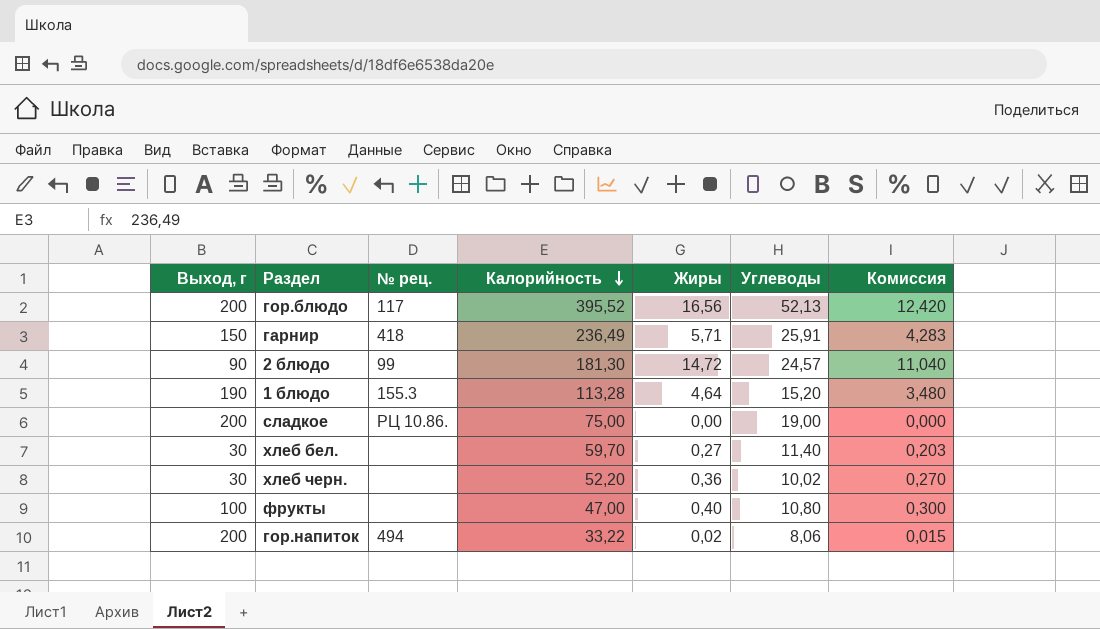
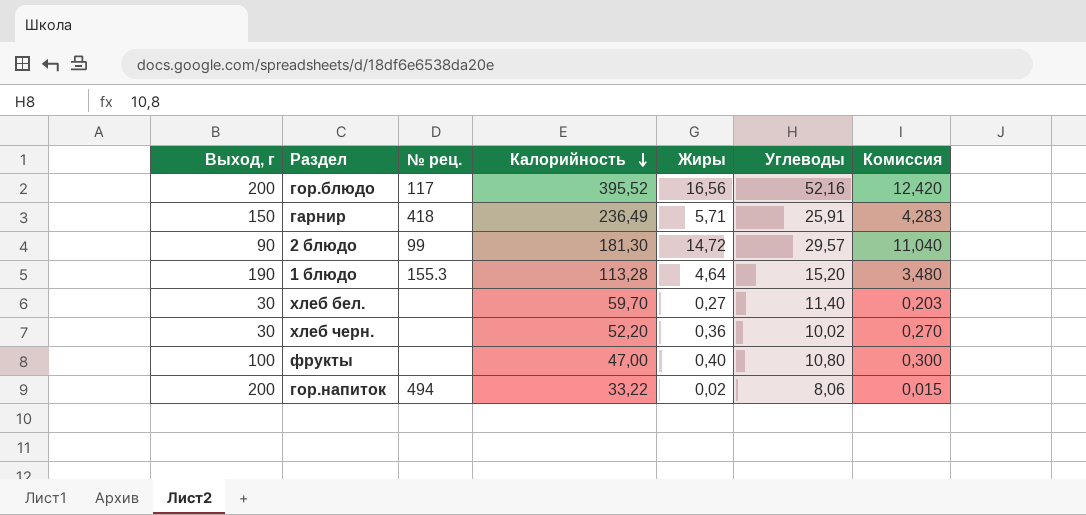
row сладкое: 200 | РЦ 10.86. | 75,00 | 0,00 | 19,00 | 0,000 -> none
гор.блюдо | Углеводы: 52,13 -> 52,16
2 блюдо | Углеводы: 24,57 -> 29,57

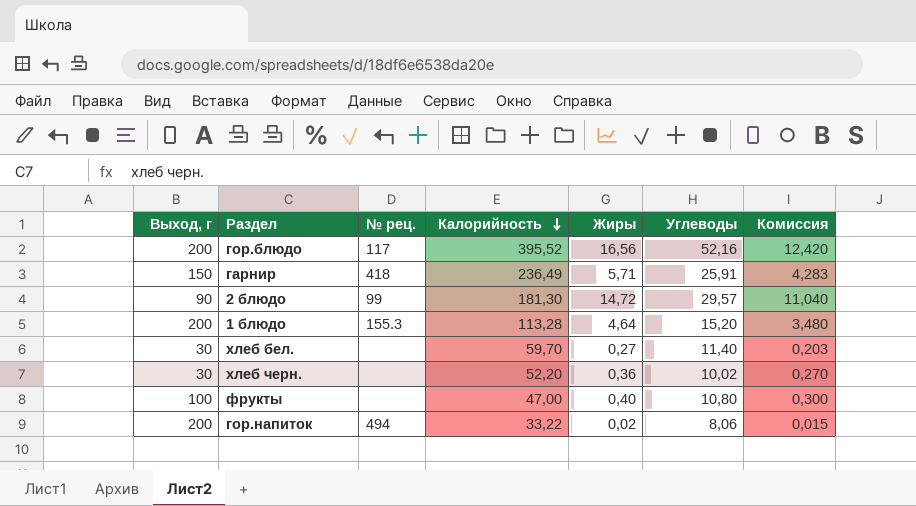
1 блюдо | Выход, г: 190 -> 200

